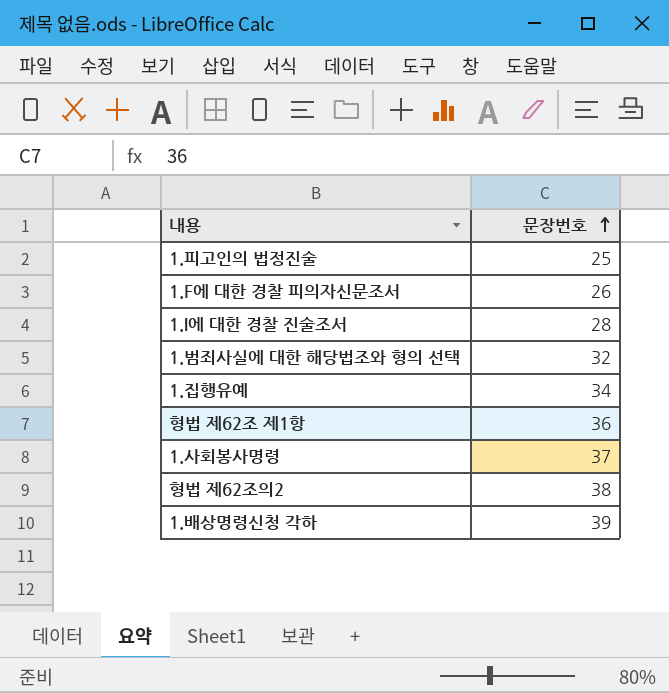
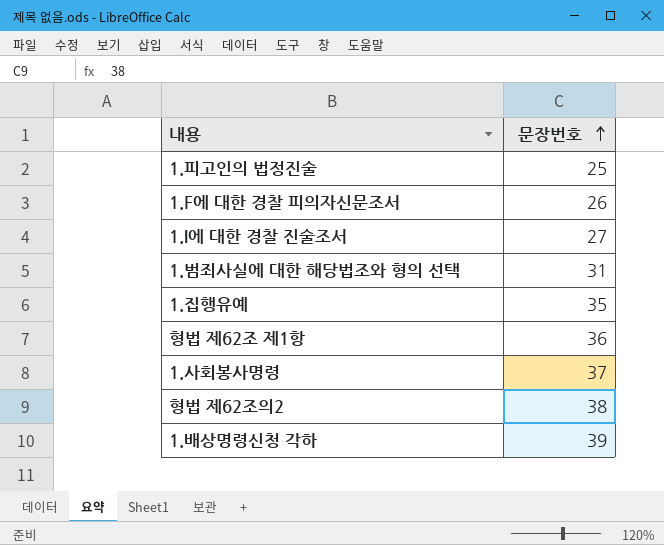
1.I에 대한 경찰 진술조서 | 문장번호: 28 -> 27
1.범죄사실에 대한 해당법조와 형의 선택 | 문장번호: 32 -> 31
1.집행유예 | 문장번호: 34 -> 35

